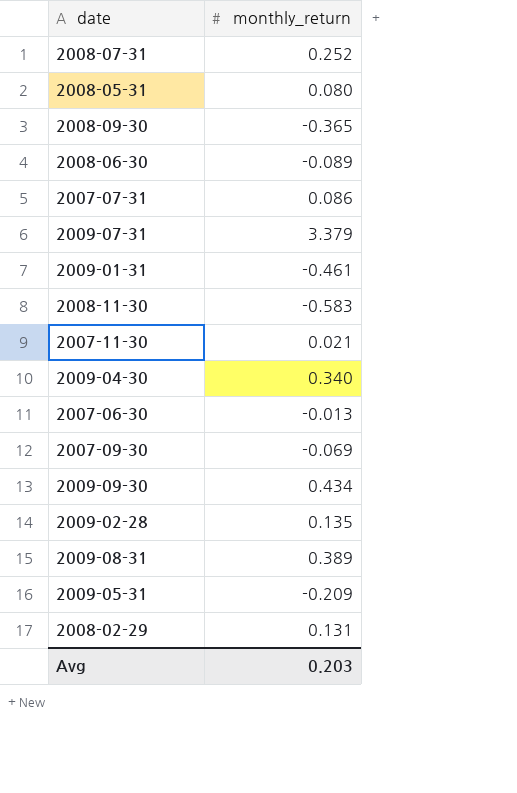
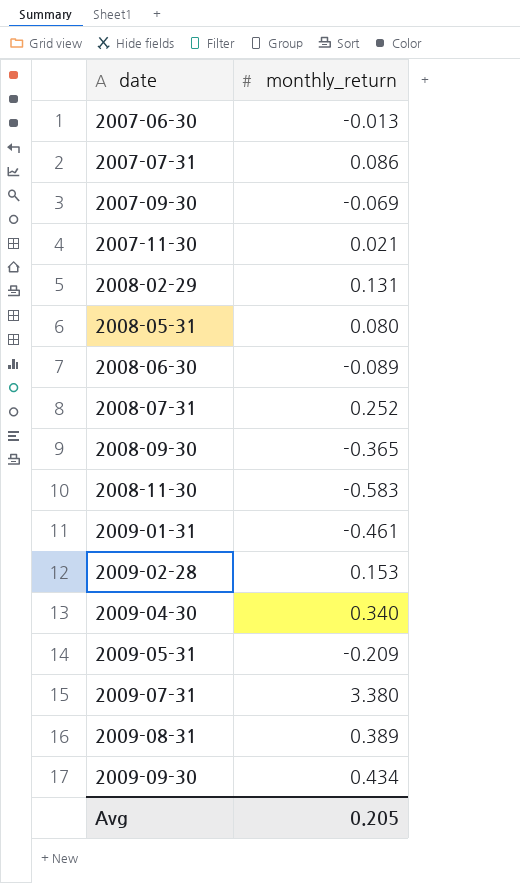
row order: none -> date ascending
2009-02-28 | monthly_return: 0.135 -> 0.153
2009-07-31 | monthly_return: 3.379 -> 3.380
Avg | monthly_return: 0.203 -> 0.205

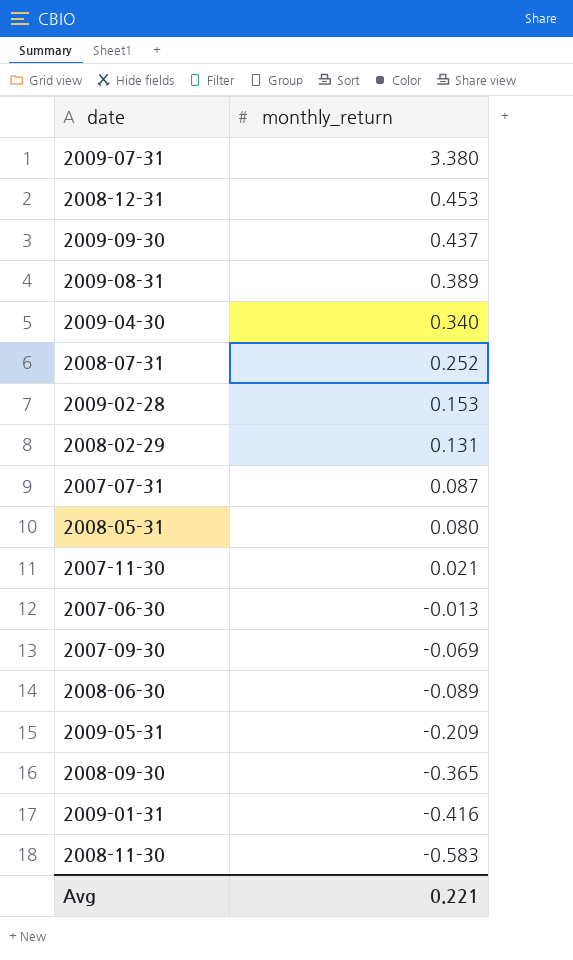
row order: date ascending -> monthly_return descending
row 2008-12-31: none -> 0.453
2009-09-30 | monthly_return: 0.434 -> 0.437
2007-07-31 | monthly_return: 0.086 -> 0.087
2009-01-31 | monthly_return: -0.461 -> -0.416
Avg | monthly_return: 0.205 -> 0.221

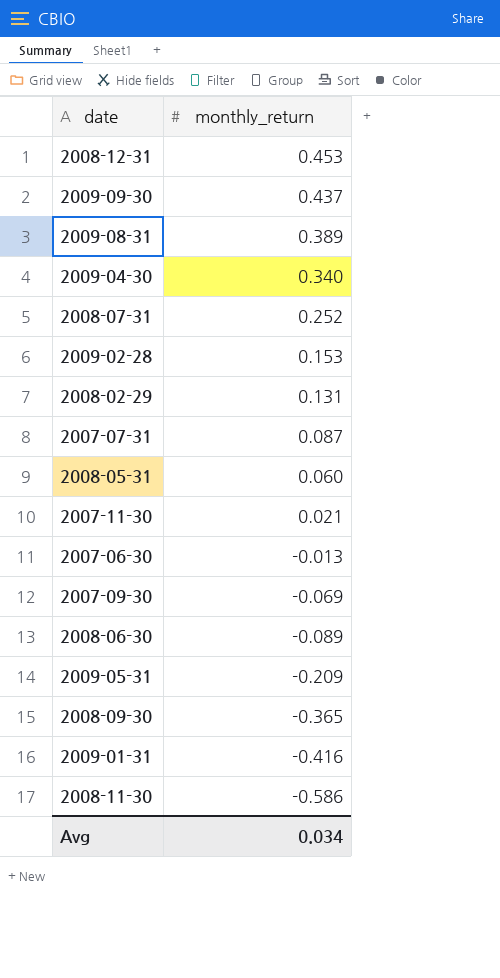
row 2009-07-31: 3.380 -> none
2008-05-31 | monthly_return: 0.080 -> 0.060
2008-11-30 | monthly_return: -0.583 -> -0.586
Avg | monthly_return: 0.221 -> 0.034

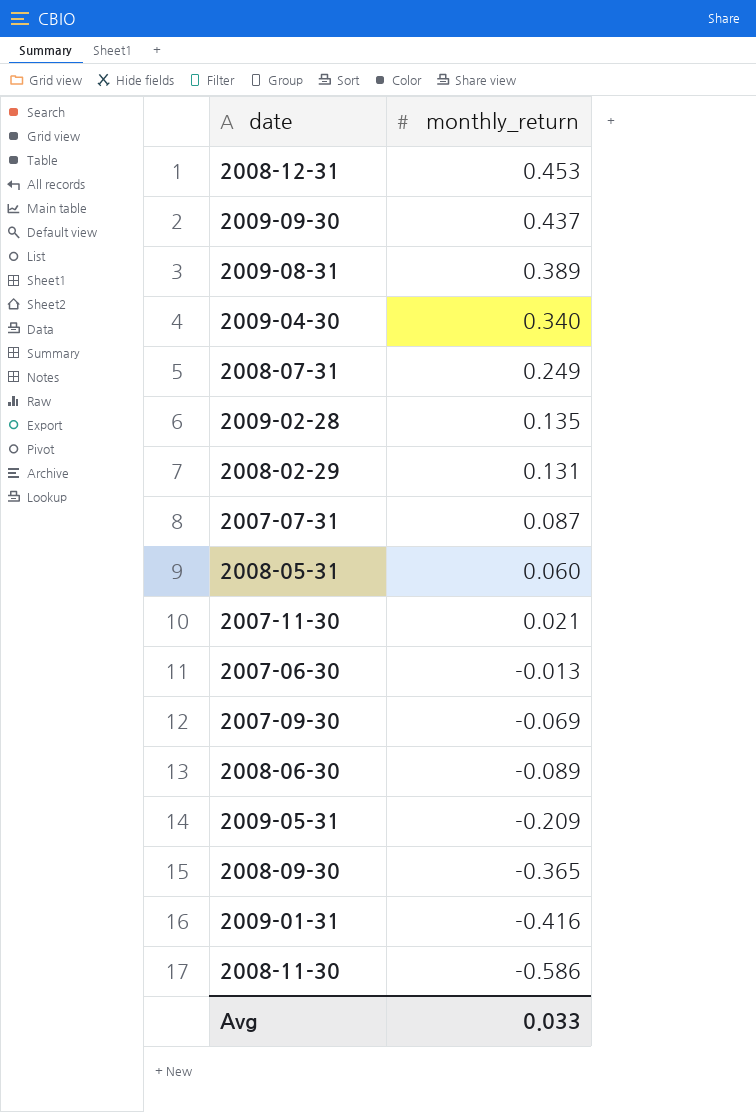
2008-07-31 | monthly_return: 0.252 -> 0.249
2009-02-28 | monthly_return: 0.153 -> 0.135
Avg | monthly_return: 0.034 -> 0.033

